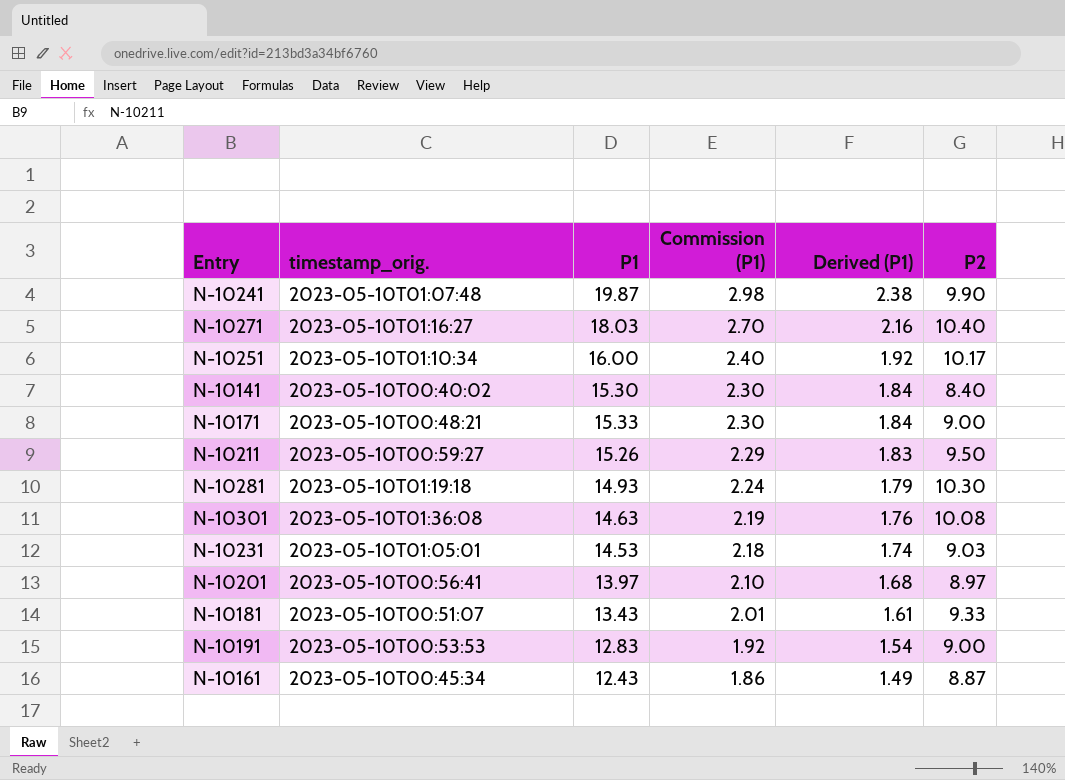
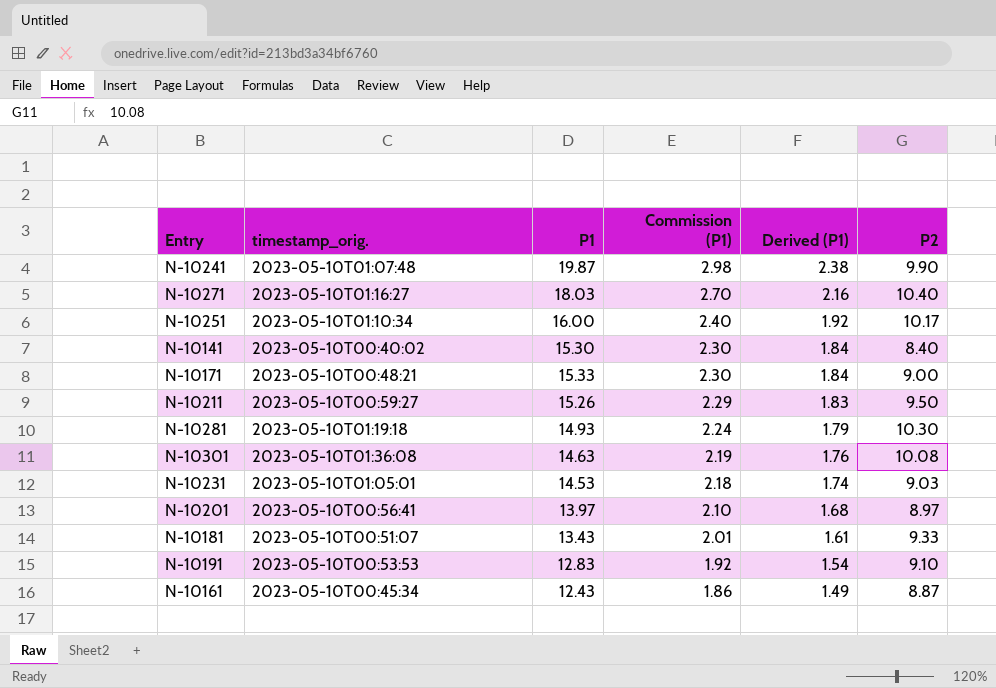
N-10191 | P2: 9.00 -> 9.10

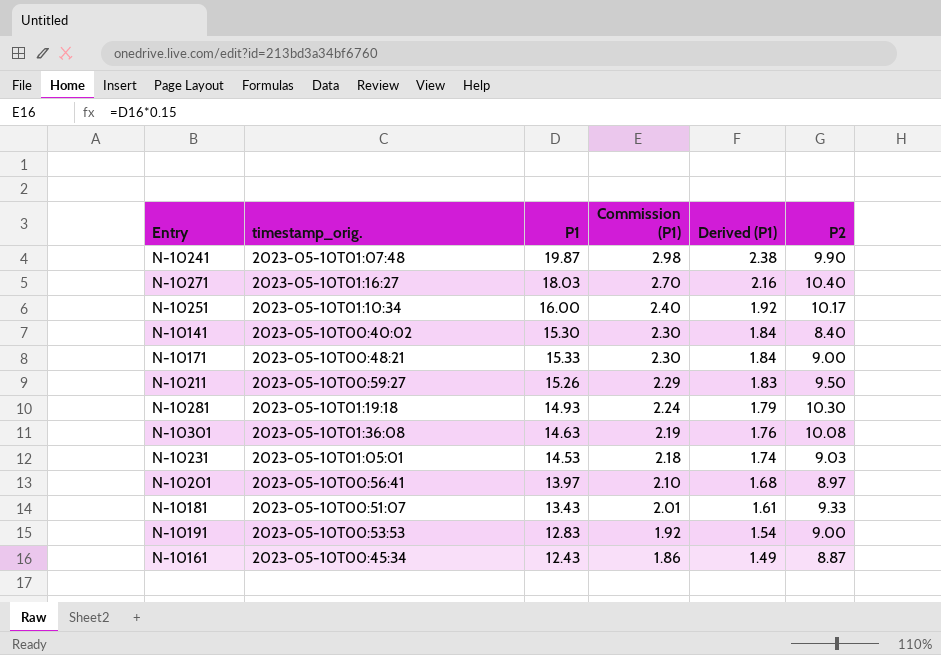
N-10191 | P2: 9.10 -> 9.00

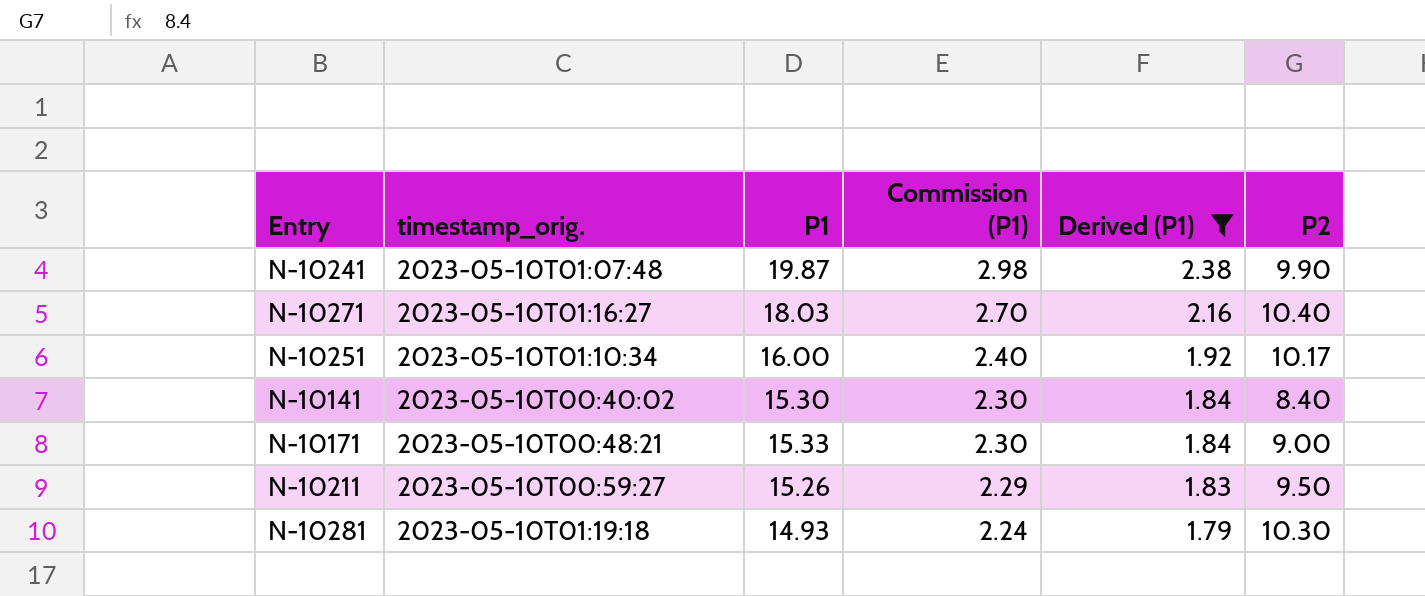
filter: none -> Derived (P1) >= 1.79

